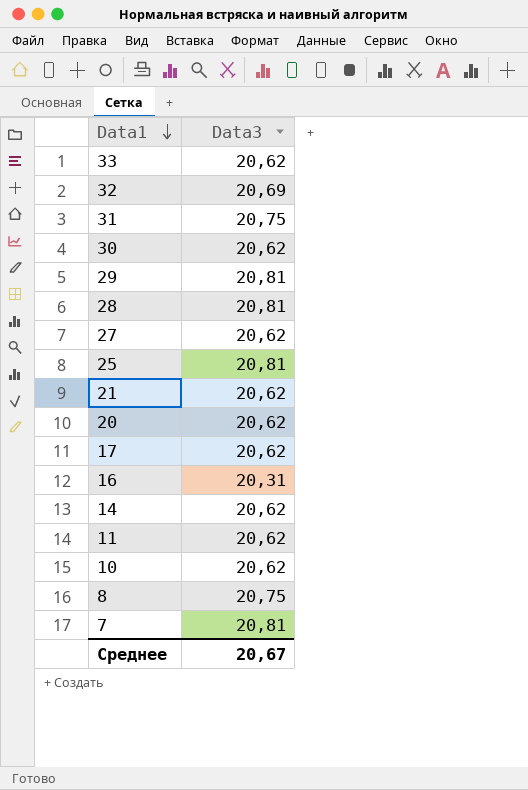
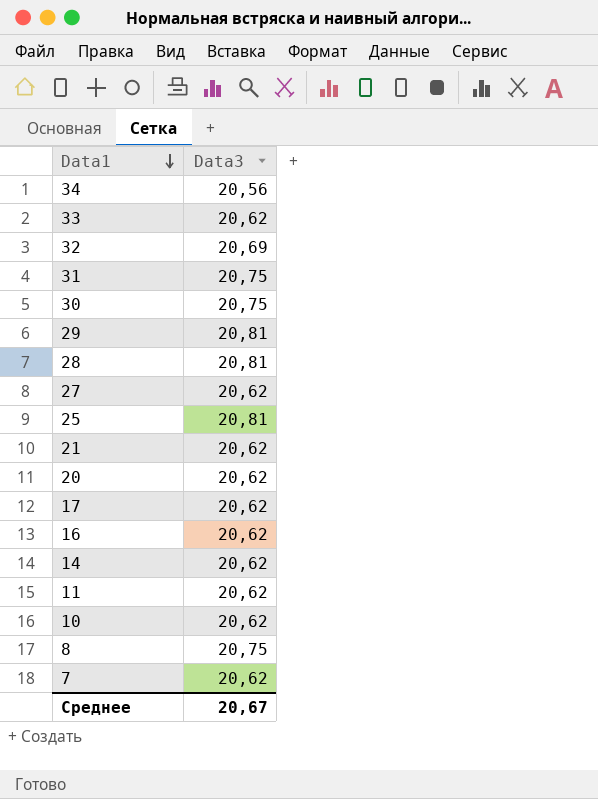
row 34: none -> 20,56
30 | Data3: 20,62 -> 20,75
16 | Data3: 20,31 -> 20,62
7 | Data3: 20,81 -> 20,62

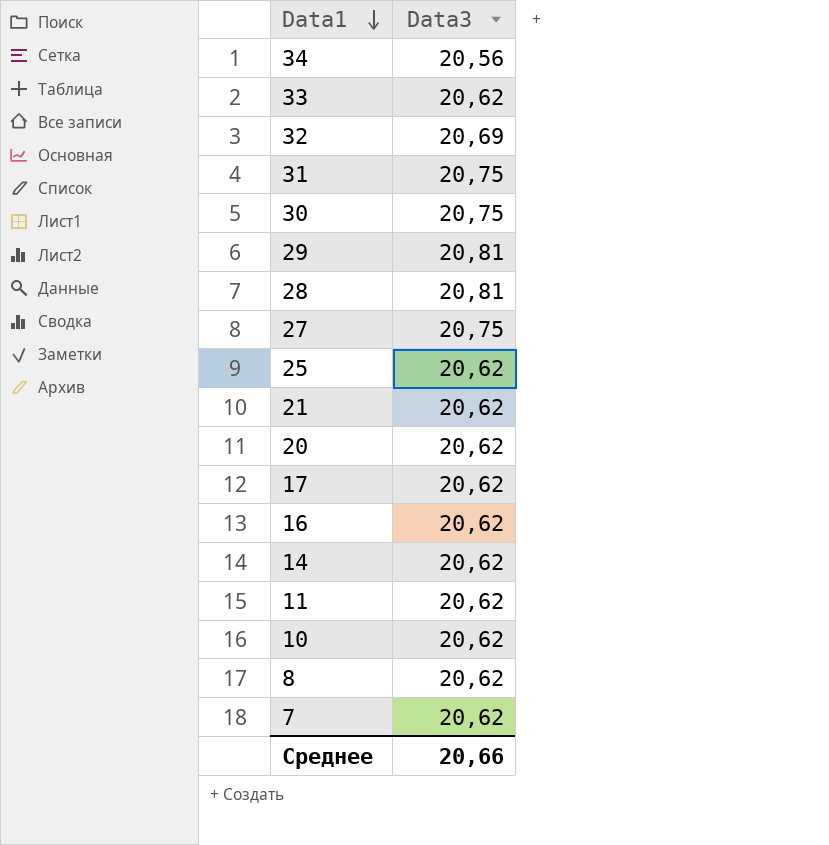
27 | Data3: 20,62 -> 20,75
25 | Data3: 20,81 -> 20,62
8 | Data3: 20,75 -> 20,62
Среднее | Data3: 20,67 -> 20,66

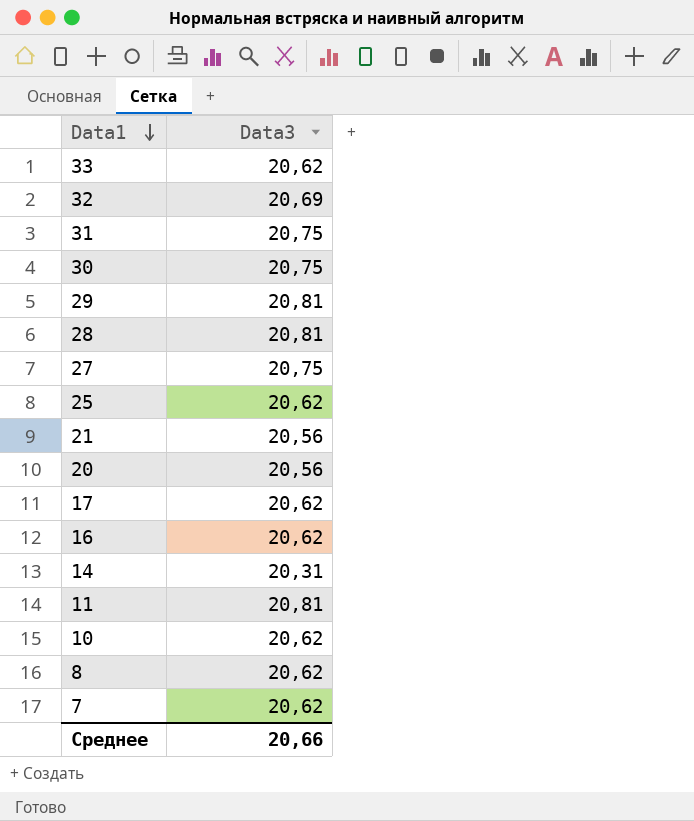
row 34: 20,56 -> none
21 | Data3: 20,62 -> 20,56
20 | Data3: 20,62 -> 20,56
14 | Data3: 20,62 -> 20,31
11 | Data3: 20,62 -> 20,81

